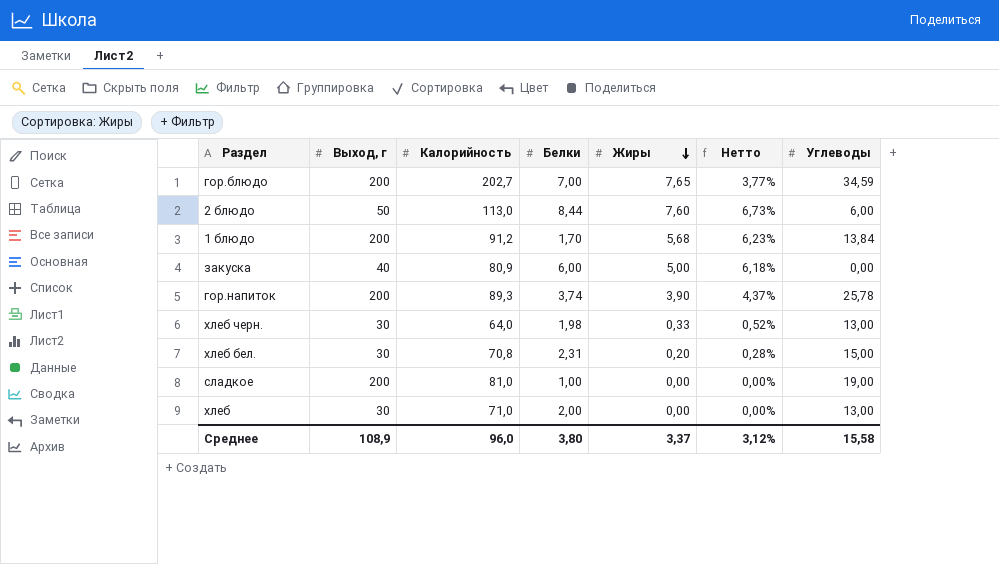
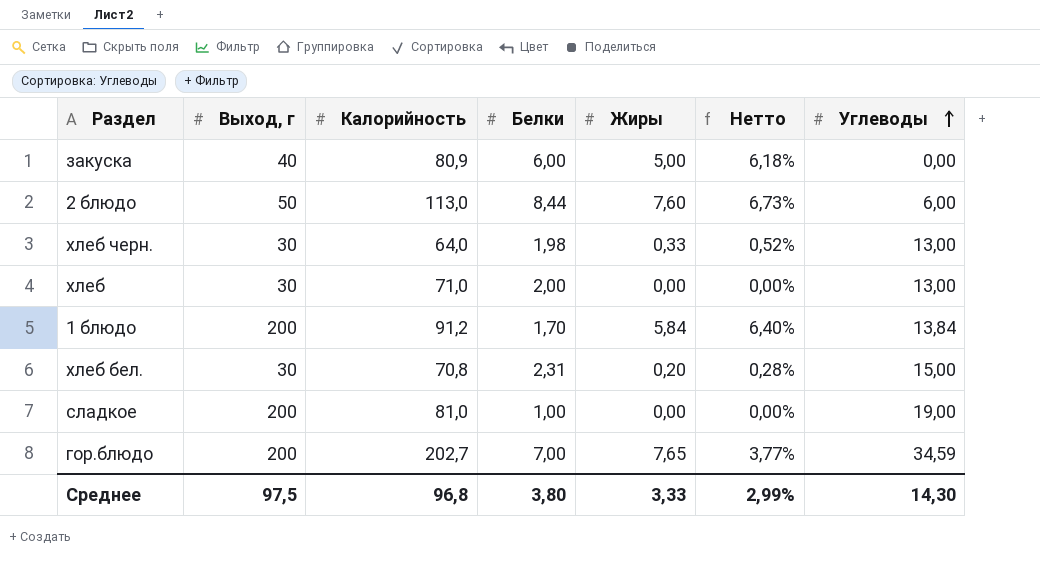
row order: Жиры descending -> Углеводы ascending
row гор.напиток: 200 | 89,3 | 3,74 | 3,90 | 4,37% | 25,78 -> none
1 блюдо | Жиры: 5,68 -> 5,84
1 блюдо | Нетто: 6,23% -> 6,40%
Среднее | Выход, г: 108,9 -> 97,5
Среднее | Калорийность: 96,0 -> 96,8
Среднее | Жиры: 3,37 -> 3,33
Среднее | Нетто: 3,12% -> 2,99%
Среднее | Углеводы: 15,58 -> 14,30

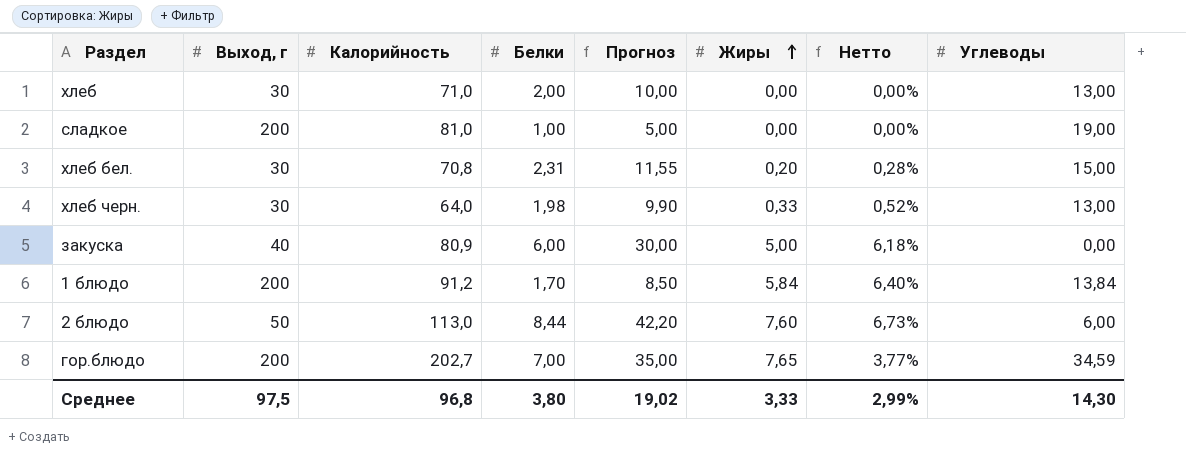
row order: Углеводы ascending -> Жиры ascending
column Прогноз | formula: none -> [Белки] * 5

